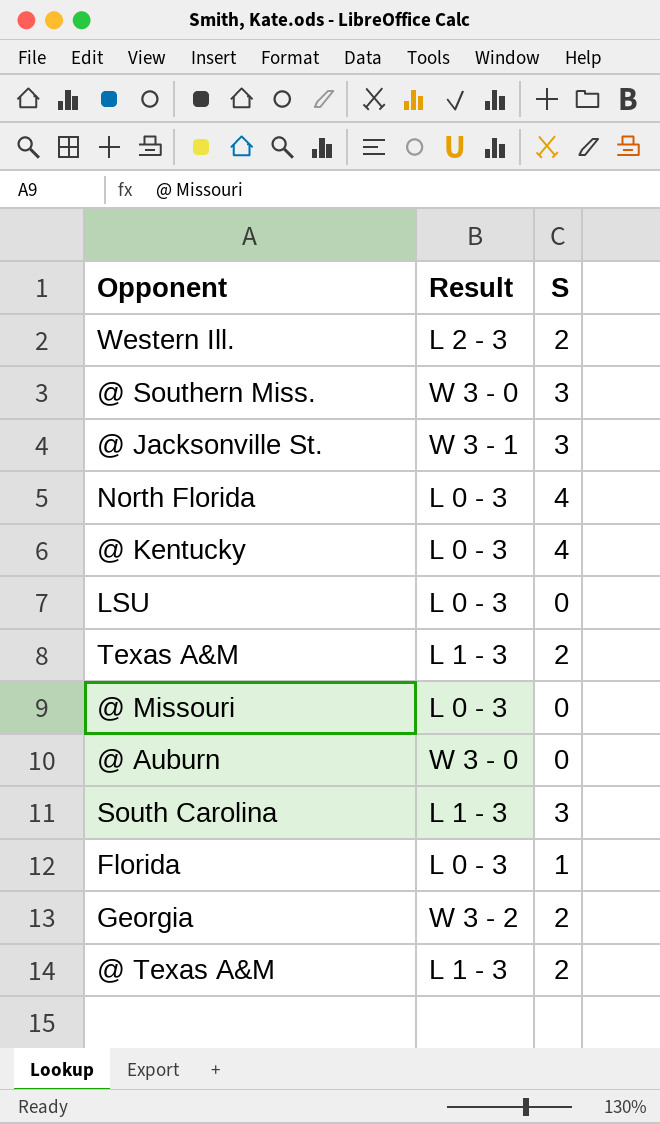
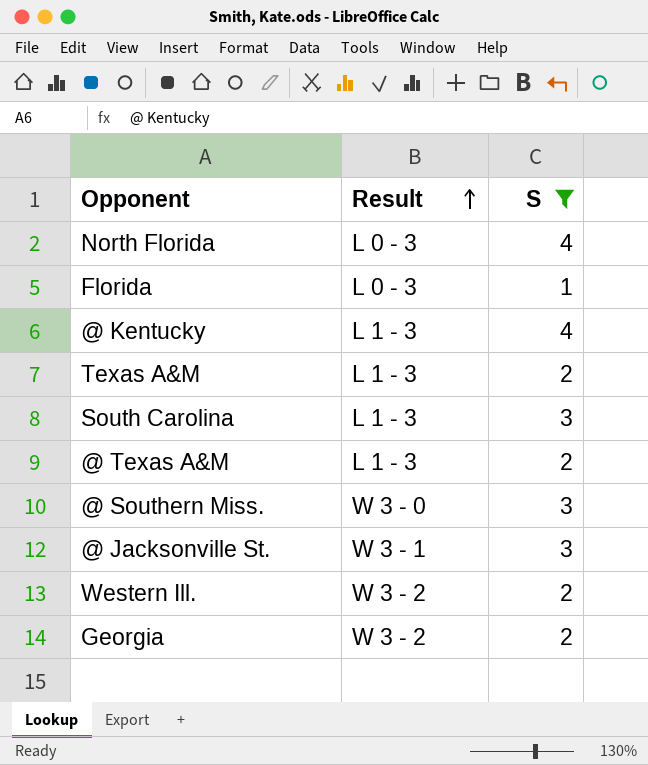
filter: none -> S != 0
row order: none -> Result ascending
@ Kentucky | Result: L 0 - 3 -> L 1 - 3
Western Ill. | Result: L 2 - 3 -> W 3 - 2

